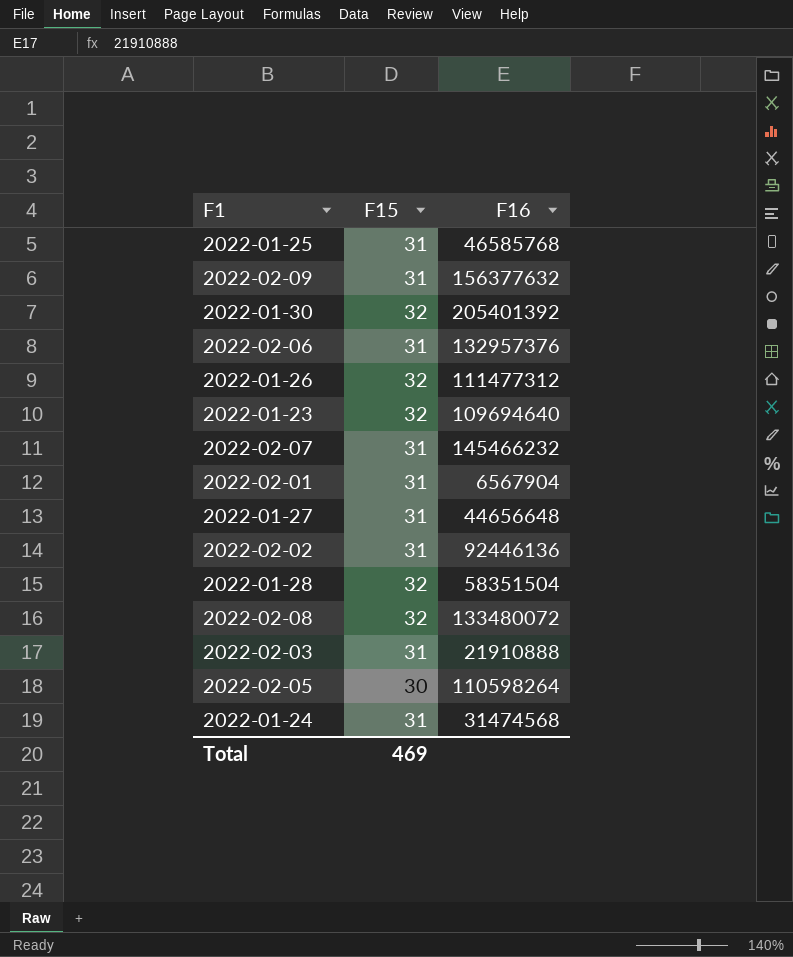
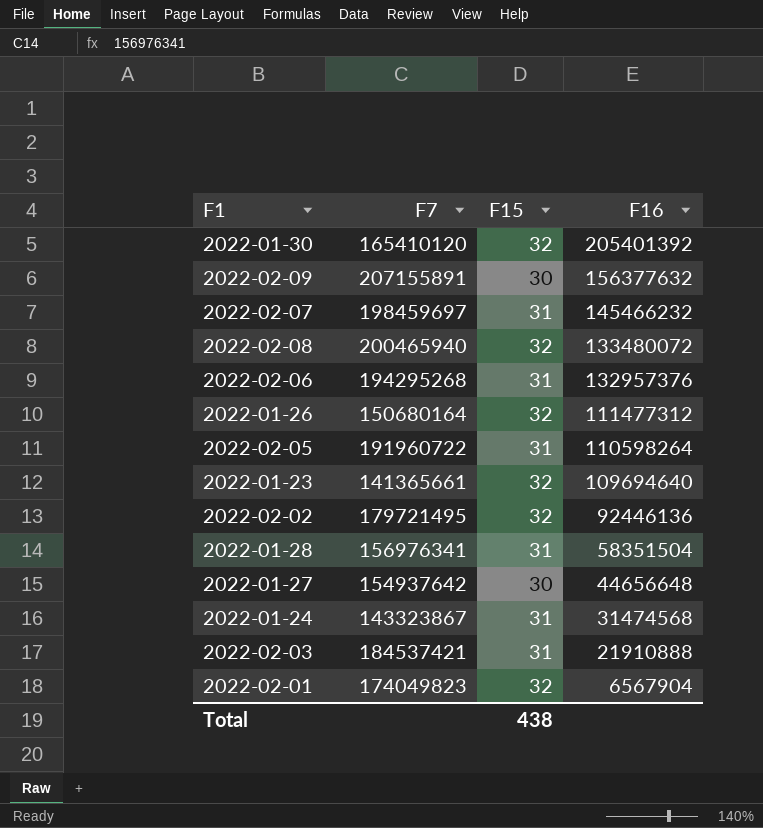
row order: none -> F16 descending
column F7 | position: none -> 2
row 2022-01-25: 31 | 46585768 -> none
2022-02-09 | F15: 31 -> 30
2022-02-05 | F15: 30 -> 31
2022-02-02 | F15: 31 -> 32
2022-01-28 | F15: 32 -> 31
2022-01-27 | F15: 31 -> 30
2022-02-01 | F15: 31 -> 32
Total | F15: 469 -> 438

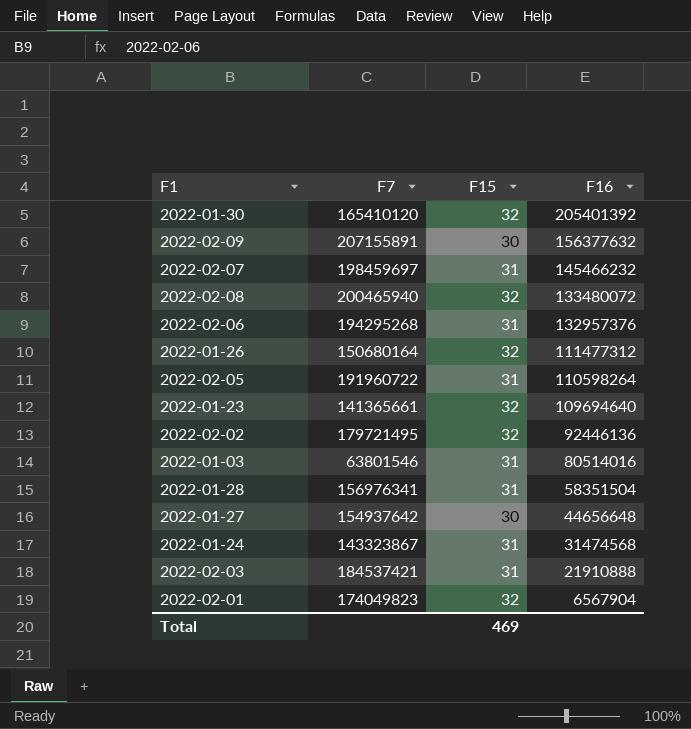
row 2022-01-03: none -> 63801546 | 31 | 80514016
Total | F15: 438 -> 469

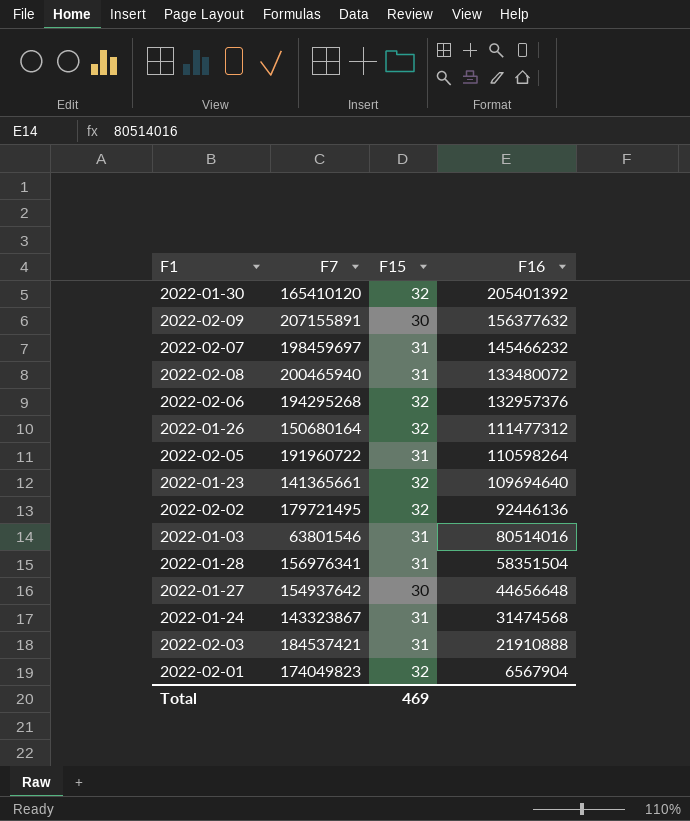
2022-02-08 | F15: 32 -> 31
2022-02-06 | F15: 31 -> 32

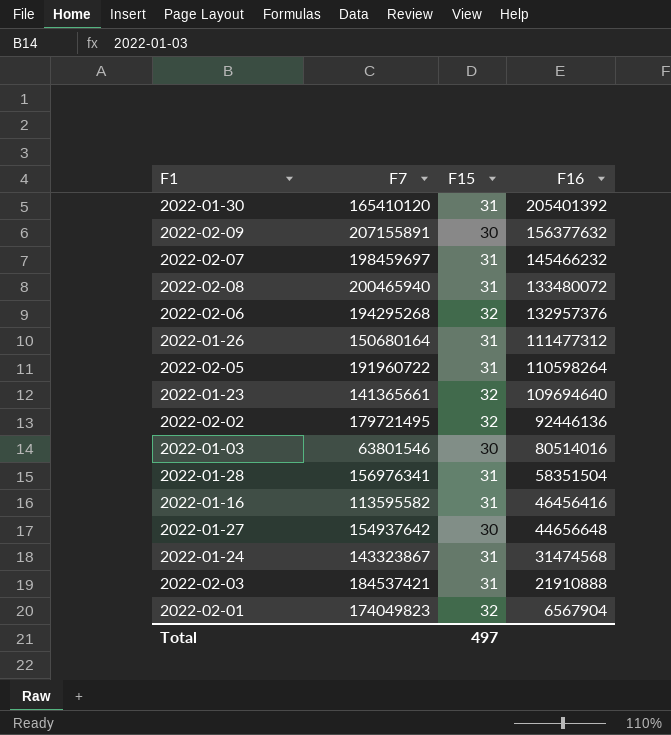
2022-01-30 | F15: 32 -> 31
2022-01-26 | F15: 32 -> 31
2022-01-03 | F15: 31 -> 30
row 2022-01-16: none -> 113595582 | 31 | 46456416
Total | F15: 469 -> 497

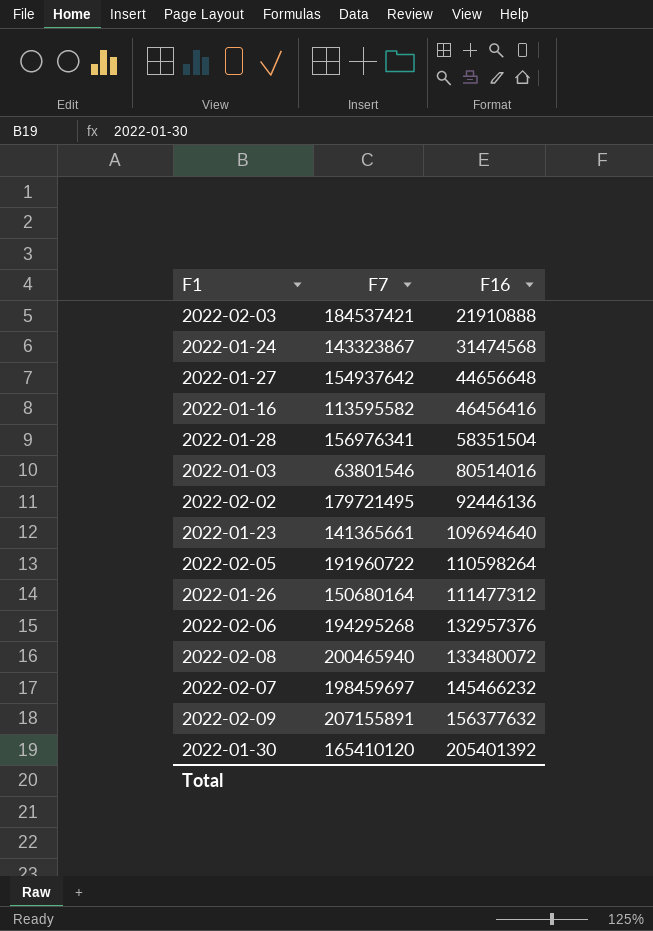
row order: F16 descending -> F16 ascending
column F15 | position: 3 -> none
row 2022-02-01: 174049823 | 32 | 6567904 -> none

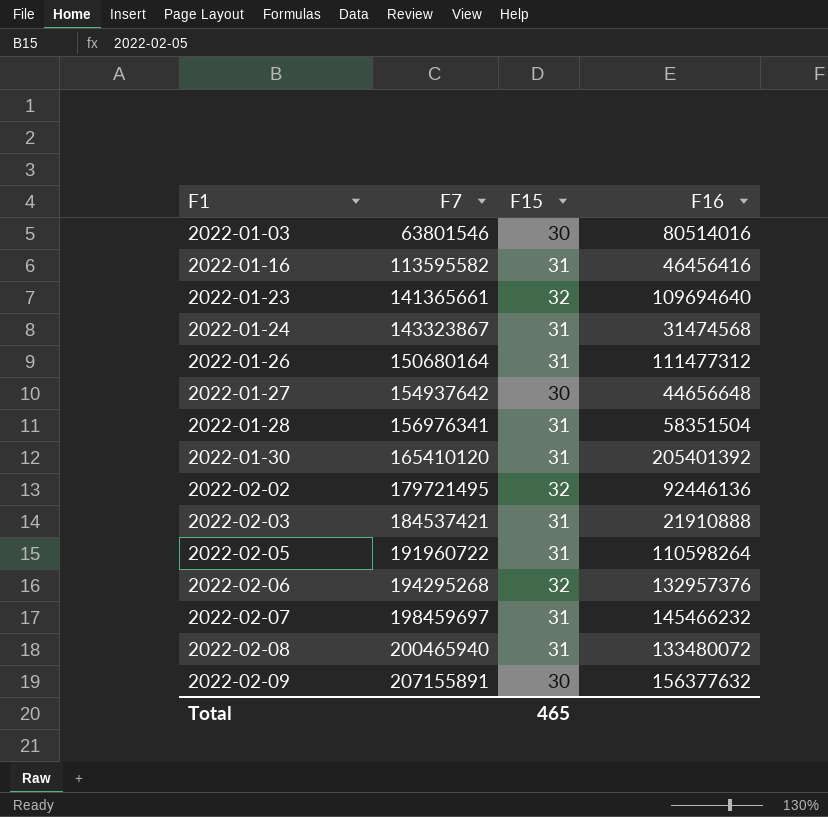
row order: F16 ascending -> F1 ascending
column F15 | position: none -> 3

